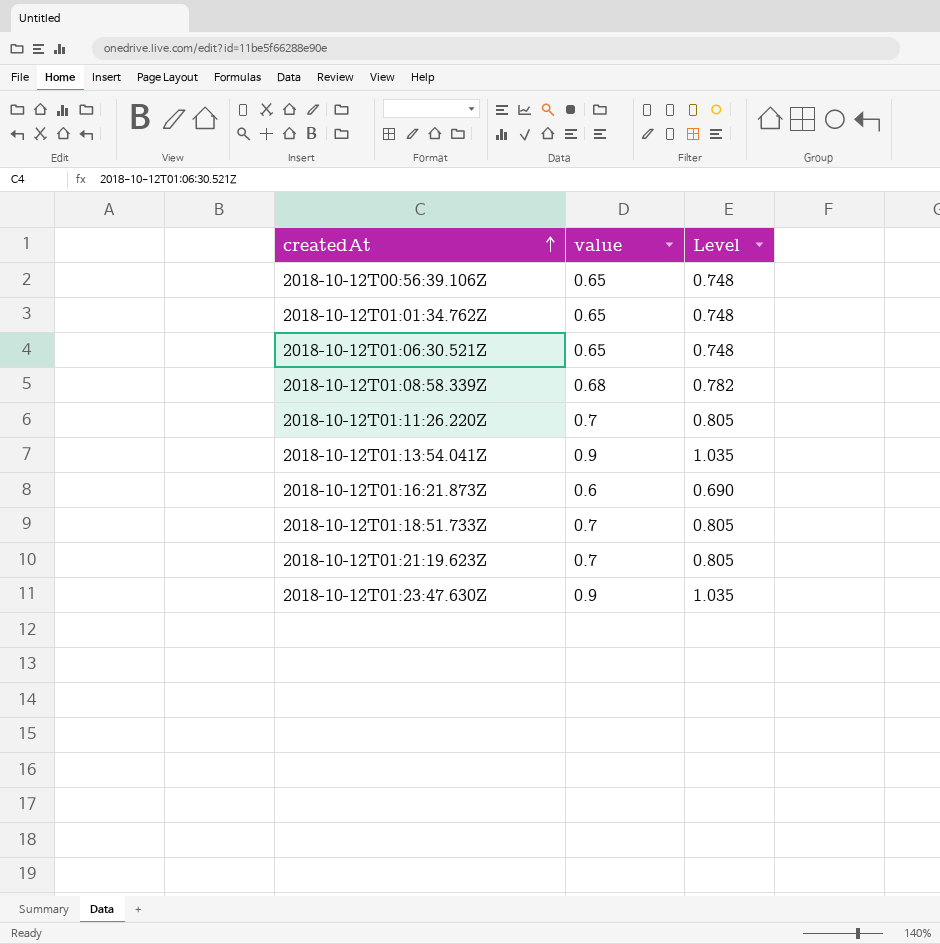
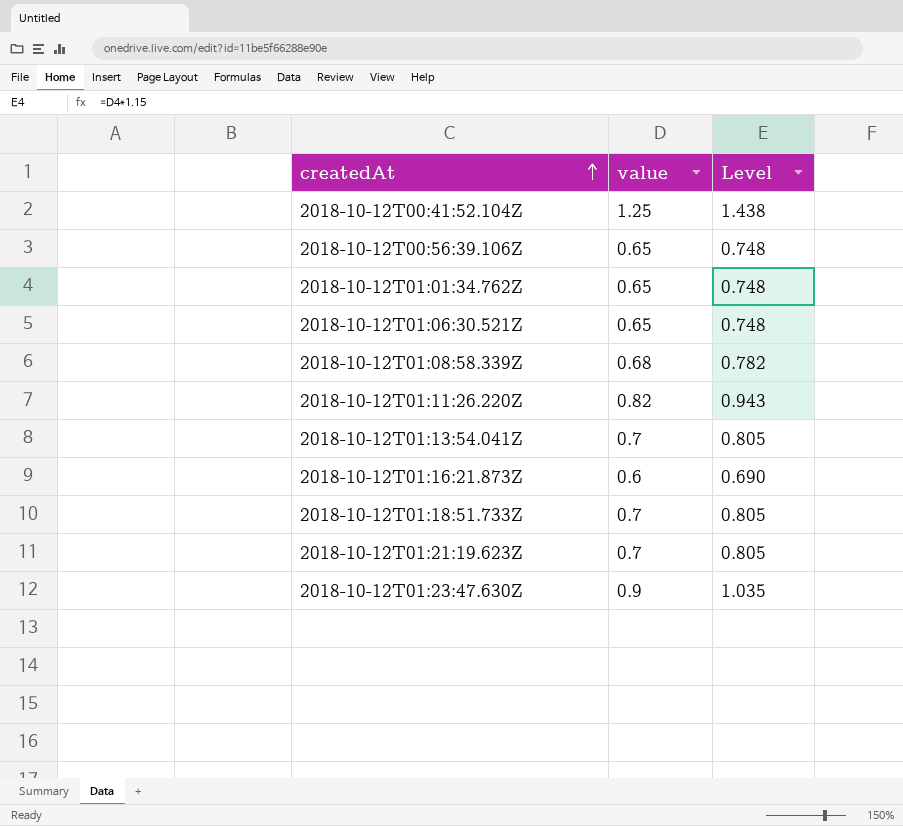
row 2018-10-12T00:41:52.104Z: none -> 1.25 | 1.438
2018-10-12T01:11:26.220Z | value: 0.7 -> 0.82
2018-10-12T01:11:26.220Z | Level: 0.805 -> 0.943
2018-10-12T01:13:54.041Z | value: 0.9 -> 0.7
2018-10-12T01:13:54.041Z | Level: 1.035 -> 0.805

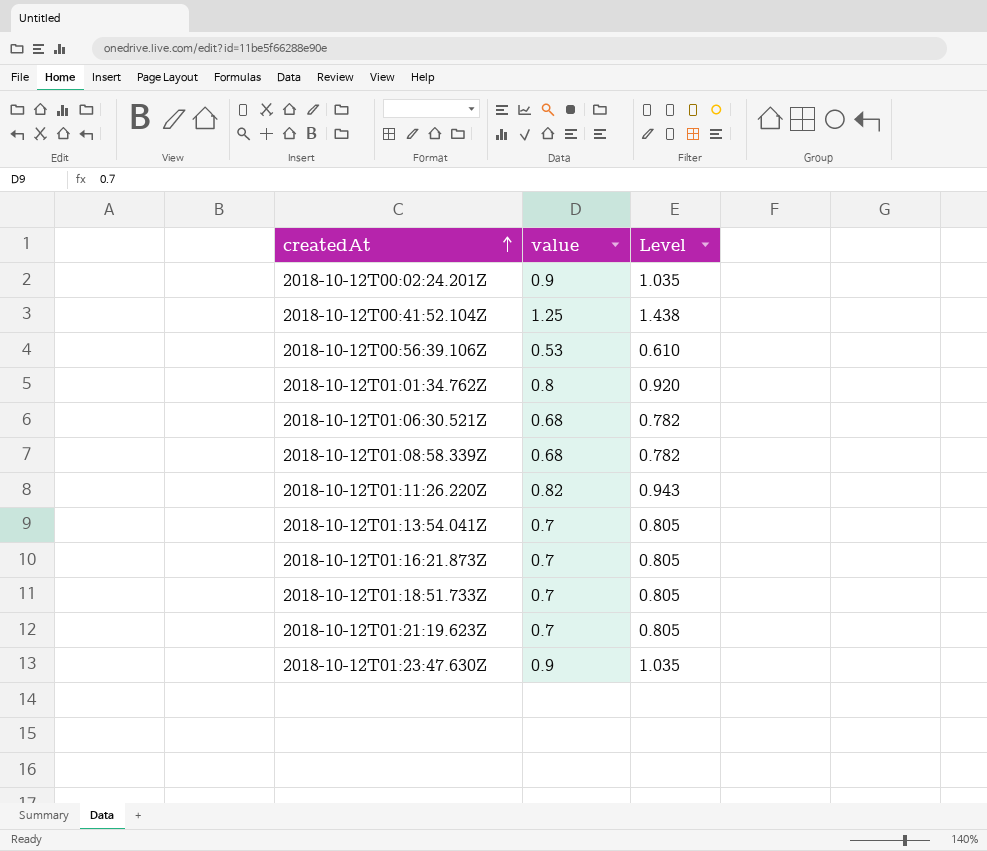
row 2018-10-12T00:02:24.201Z: none -> 0.9 | 1.035
2018-10-12T00:56:39.106Z | value: 0.65 -> 0.53
2018-10-12T00:56:39.106Z | Level: 0.748 -> 0.610
2018-10-12T01:01:34.762Z | value: 0.65 -> 0.8
2018-10-12T01:01:34.762Z | Level: 0.748 -> 0.920
2018-10-12T01:06:30.521Z | value: 0.65 -> 0.68
2018-10-12T01:06:30.521Z | Level: 0.748 -> 0.782
2018-10-12T01:16:21.873Z | value: 0.6 -> 0.7
2018-10-12T01:16:21.873Z | Level: 0.690 -> 0.805

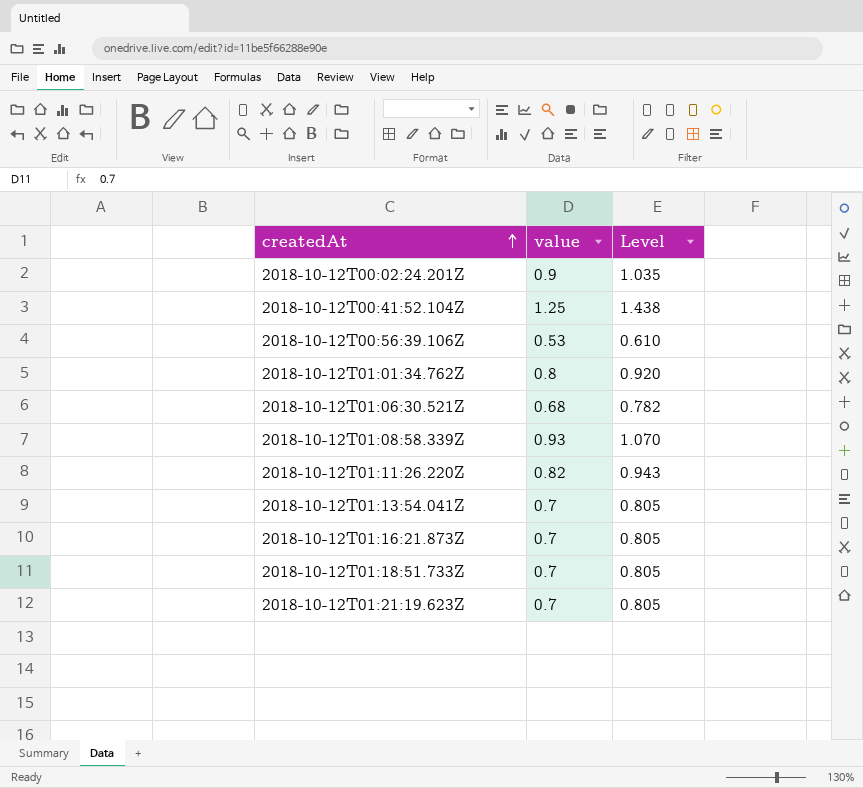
row 2018-10-12T01:23:47.630Z: 0.9 | 1.035 -> none
2018-10-12T01:08:58.339Z | value: 0.68 -> 0.93
2018-10-12T01:08:58.339Z | Level: 0.782 -> 1.070

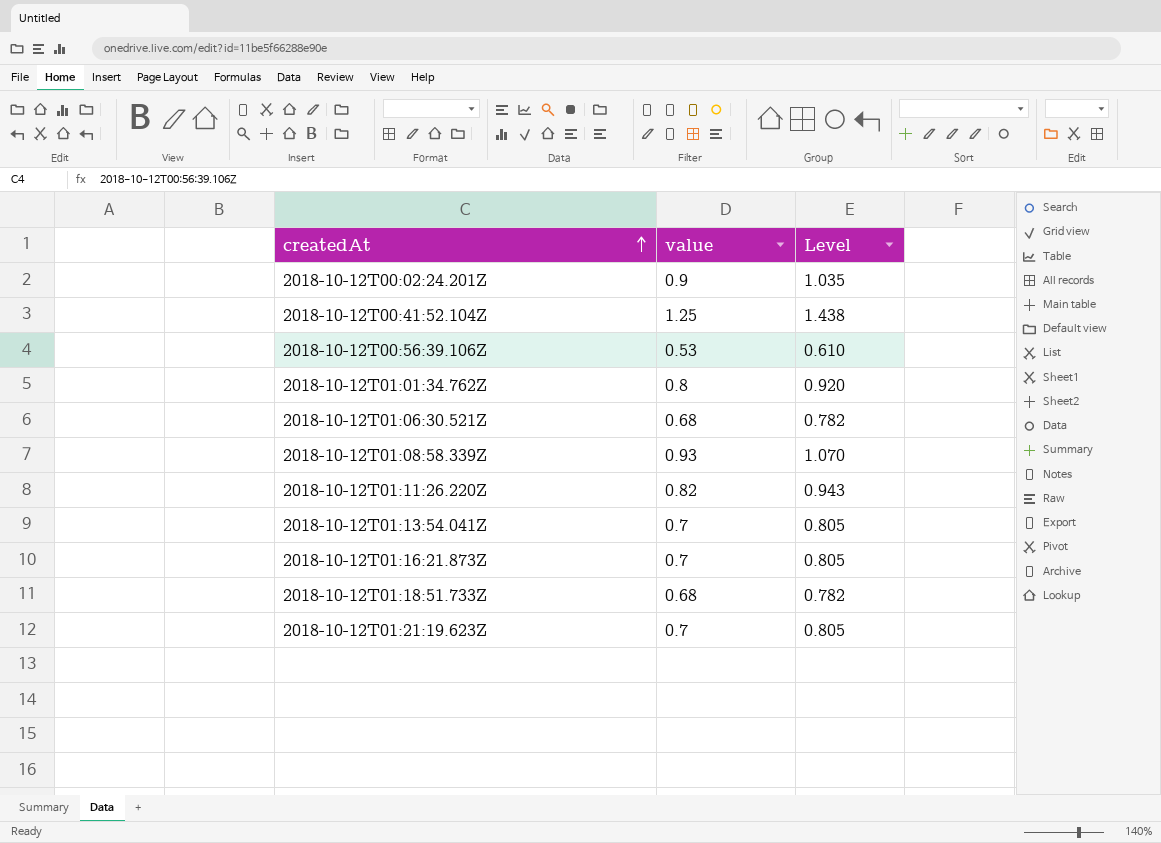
2018-10-12T01:18:51.733Z | value: 0.7 -> 0.68
2018-10-12T01:18:51.733Z | Level: 0.805 -> 0.782

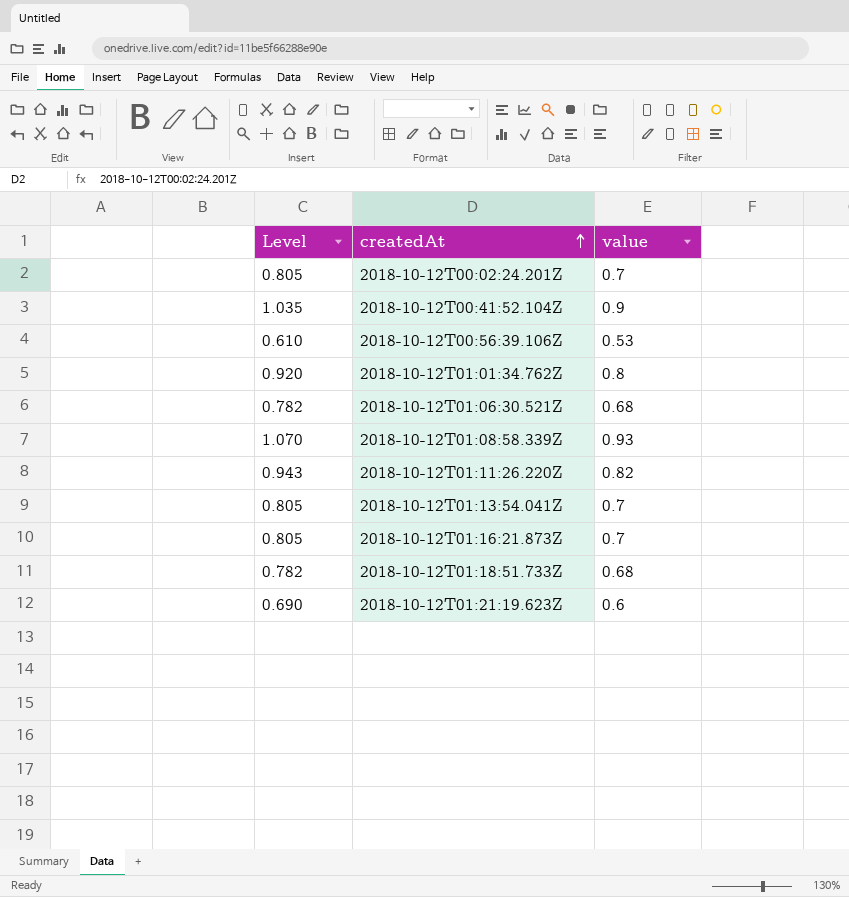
column Level | position: 3 -> 1
2018-10-12T00:02:24.201Z | Level: 1.035 -> 0.805
2018-10-12T00:02:24.201Z | value: 0.9 -> 0.7
2018-10-12T00:41:52.104Z | Level: 1.438 -> 1.035
2018-10-12T00:41:52.104Z | value: 1.25 -> 0.9
2018-10-12T01:21:19.623Z | Level: 0.805 -> 0.690
2018-10-12T01:21:19.623Z | value: 0.7 -> 0.6

